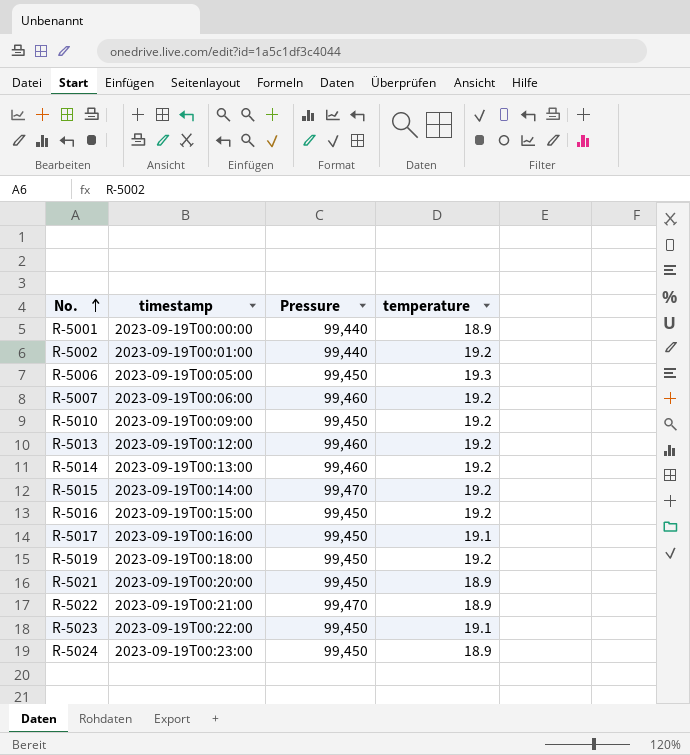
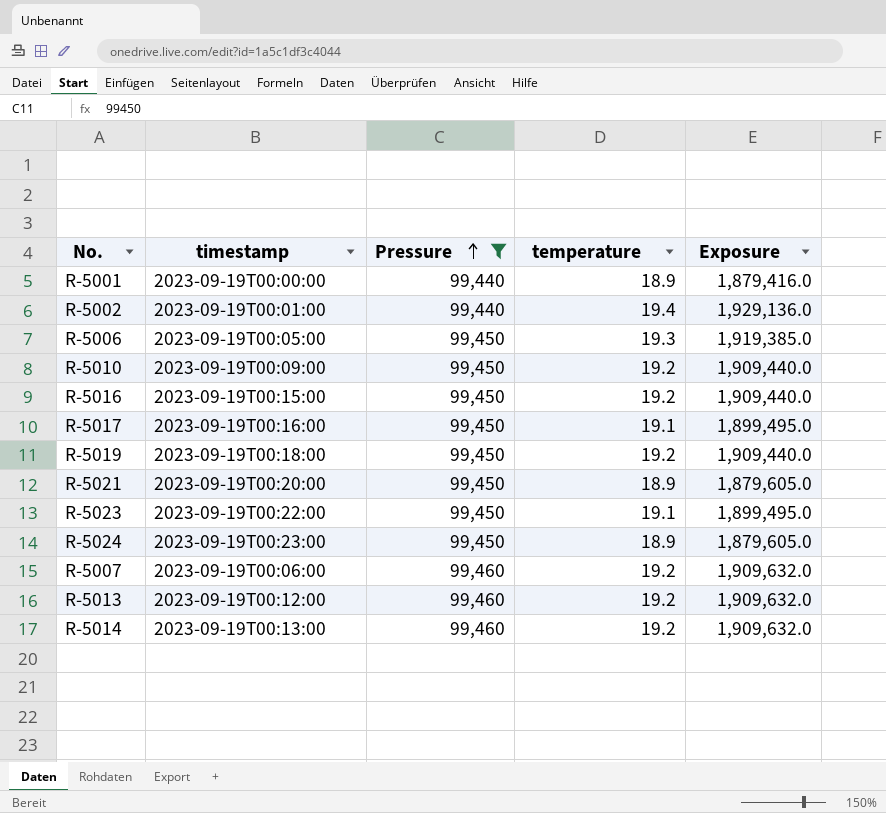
filter: none -> Pressure != 99,470
row order: No. ascending -> Pressure ascending
column Exposure | formula: none -> [Pressure] * [temperature]
R-5002 | temperature: 19.2 -> 19.4

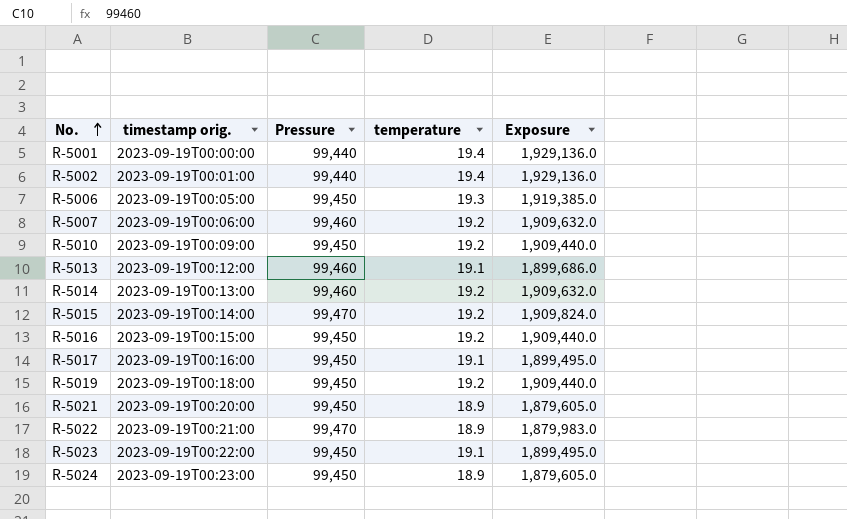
filter: Pressure != 99,470 -> none
row order: Pressure ascending -> No. ascending
column name: timestamp -> timestamp orig.
R-5001 | temperature: 18.9 -> 19.4
R-5001 | Exposure: 1,879,416.0 -> 1,929,136.0
R-5013 | temperature: 19.2 -> 19.1
R-5013 | Exposure: 1,909,632.0 -> 1,899,686.0

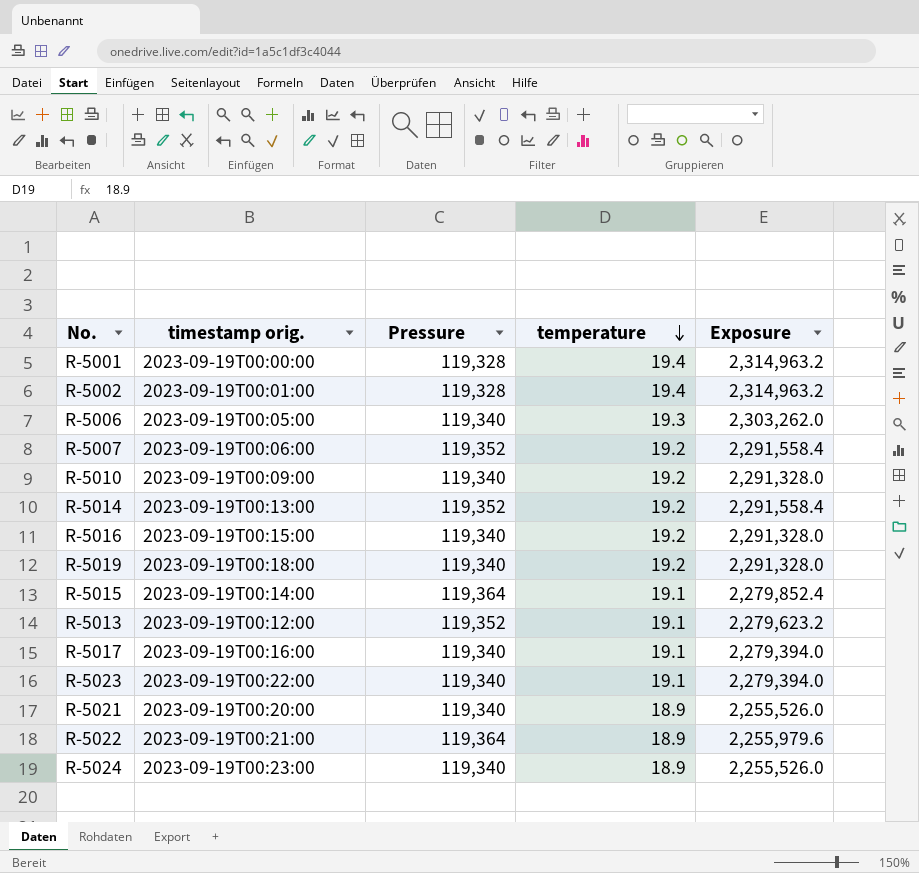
row order: No. ascending -> temperature descending
R-5001 | Pressure: 99,440 -> 119,328
R-5001 | Exposure: 1,929,136.0 -> 2,314,963.2
R-5002 | Pressure: 99,440 -> 119,328
R-5002 | Exposure: 1,929,136.0 -> 2,314,963.2
R-5006 | Pressure: 99,450 -> 119,340
R-5006 | Exposure: 1,919,385.0 -> 2,303,262.0
R-5007 | Pressure: 99,460 -> 119,352
R-5007 | Exposure: 1,909,632.0 -> 2,291,558.4
R-5010 | Pressure: 99,450 -> 119,340
R-5010 | Exposure: 1,909,440.0 -> 2,291,328.0
R-5014 | Pressure: 99,460 -> 119,352
R-5014 | Exposure: 1,909,632.0 -> 2,291,558.4
R-5016 | Pressure: 99,450 -> 119,340
R-5016 | Exposure: 1,909,440.0 -> 2,291,328.0
R-5019 | Pressure: 99,450 -> 119,340
R-5019 | Exposure: 1,909,440.0 -> 2,291,328.0
R-5015 | Pressure: 99,470 -> 119,364
R-5015 | temperature: 19.2 -> 19.1
R-5015 | Exposure: 1,909,824.0 -> 2,279,852.4
R-5013 | Pressure: 99,460 -> 119,352
R-5013 | Exposure: 1,899,686.0 -> 2,279,623.2
R-5017 | Pressure: 99,450 -> 119,340
R-5017 | Exposure: 1,899,495.0 -> 2,279,394.0
R-5023 | Pressure: 99,450 -> 119,340
R-5023 | Exposure: 1,899,495.0 -> 2,279,394.0
R-5021 | Pressure: 99,450 -> 119,340
R-5021 | Exposure: 1,879,605.0 -> 2,255,526.0
R-5022 | Pressure: 99,470 -> 119,364
R-5022 | Exposure: 1,879,983.0 -> 2,255,979.6
R-5024 | Pressure: 99,450 -> 119,340
R-5024 | Exposure: 1,879,605.0 -> 2,255,526.0

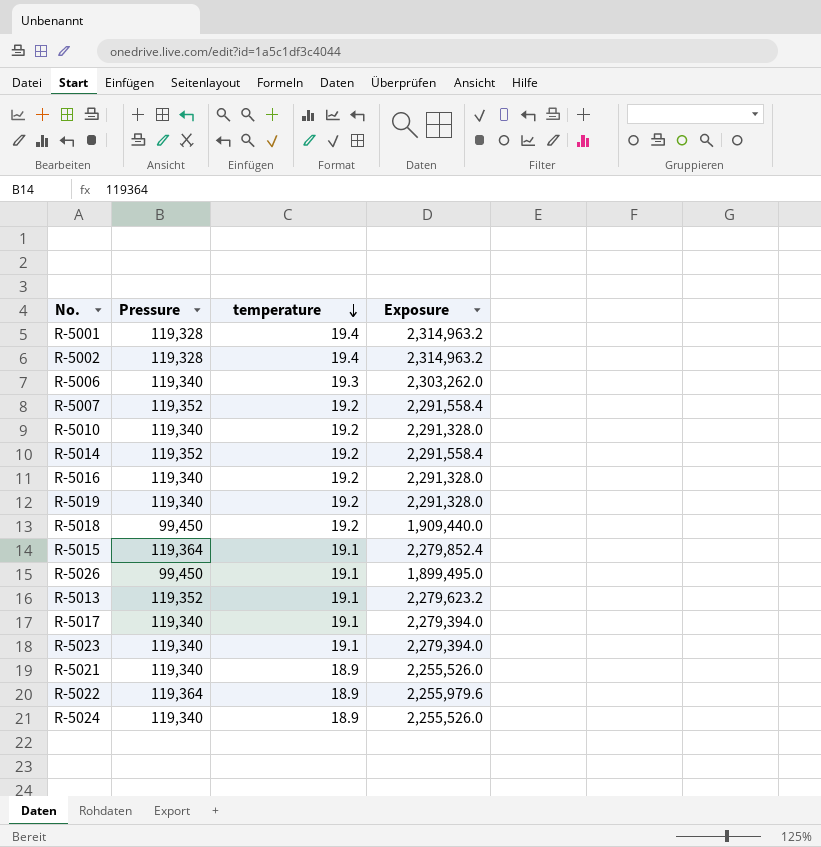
column timestamp orig. | position: 2 -> none
row R-5018: none -> 99,450 | 19.2 | 1,909,440.0
row R-5026: none -> 99,450 | 19.1 | 1,899,495.0

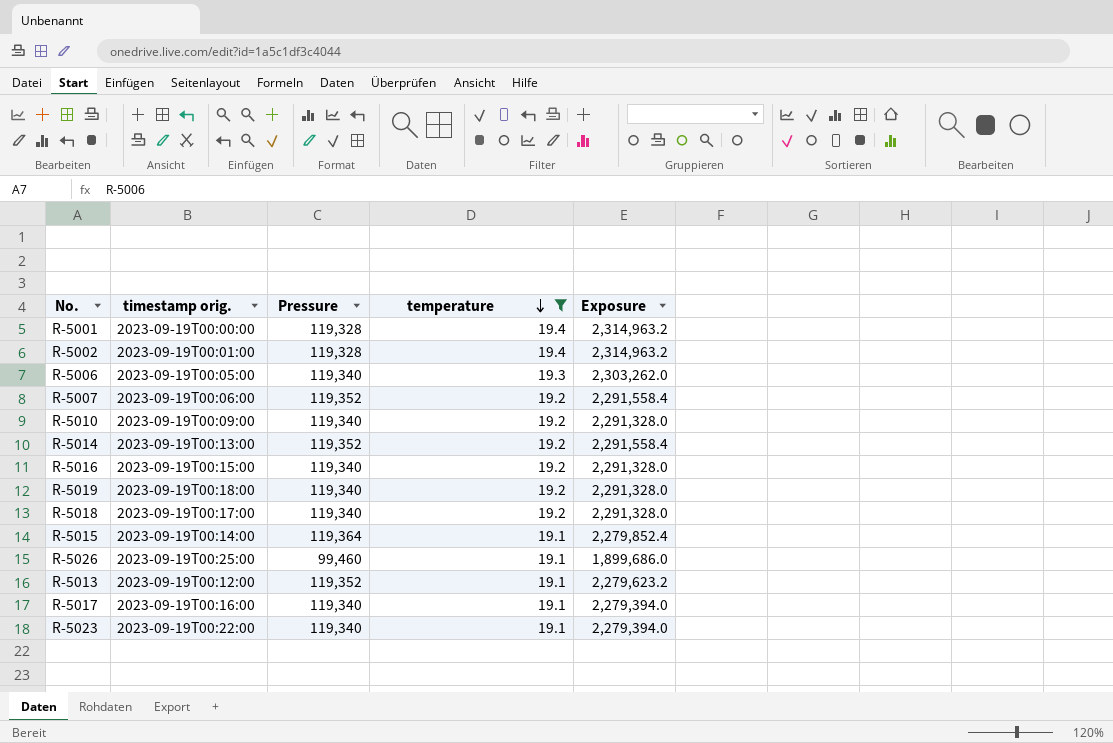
filter: none -> temperature != 18.9
column timestamp orig. | position: none -> 2
R-5018 | Pressure: 99,450 -> 119,340
R-5018 | Exposure: 1,909,440.0 -> 2,291,328.0
R-5026 | Pressure: 99,450 -> 99,460
R-5026 | Exposure: 1,899,495.0 -> 1,899,686.0

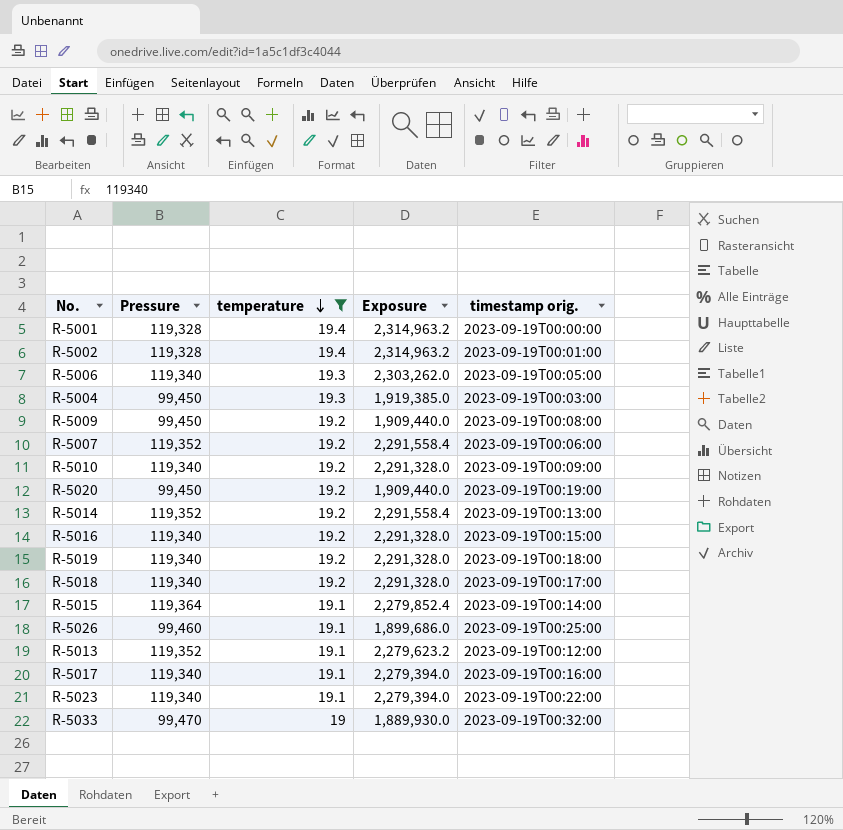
column timestamp orig. | position: 2 -> 5
row R-5004: none -> 99,450 | 19.3 | 1,919,385.0 | 2023-09-19T00:03:00
row R-5009: none -> 99,450 | 19.2 | 1,909,440.0 | 2023-09-19T00:08:00
row R-5020: none -> 99,450 | 19.2 | 1,909,440.0 | 2023-09-19T00:19:00
row R-5033: none -> 99,470 | 19 | 1,889,930.0 | 2023-09-19T00:32:00

